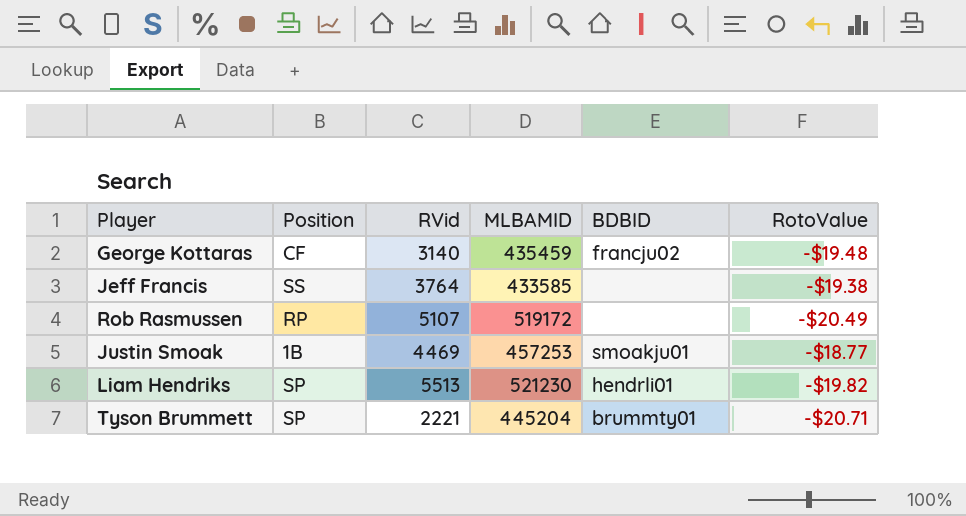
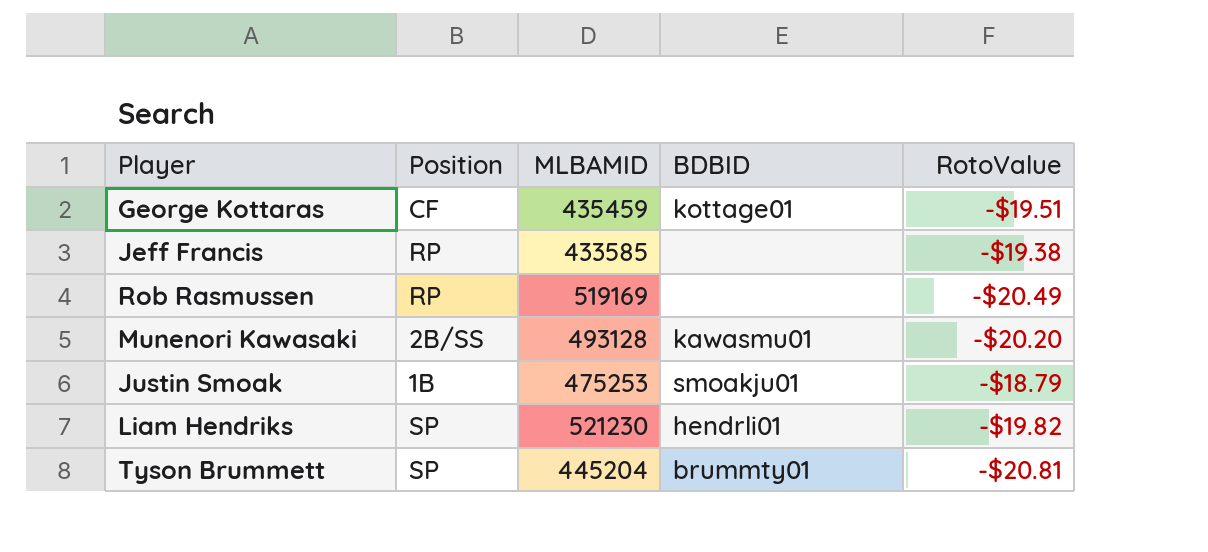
column RVid | position: 3 -> none
George Kottaras | BDBID: francju02 -> kottage01
George Kottaras | RotoValue: -$19.48 -> -$19.51
Jeff Francis | Position: SS -> RP
Rob Rasmussen | MLBAMID: 519172 -> 519169
row Munenori Kawasaki: none -> 2B/SS | 493128 | kawasmu01 | -$20.20
Justin Smoak | MLBAMID: 457253 -> 475253
Justin Smoak | RotoValue: -$18.77 -> -$18.79
Tyson Brummett | RotoValue: -$20.71 -> -$20.81

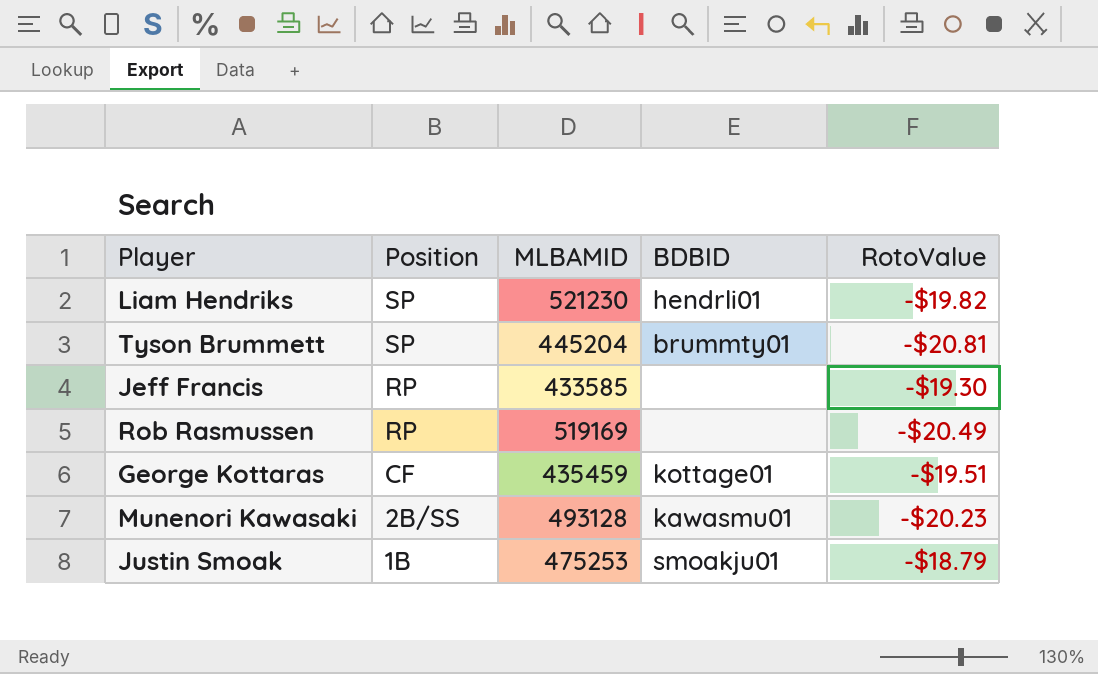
row order: none -> Position descending
Jeff Francis | RotoValue: -$19.38 -> -$19.30
Munenori Kawasaki | RotoValue: -$20.20 -> -$20.23

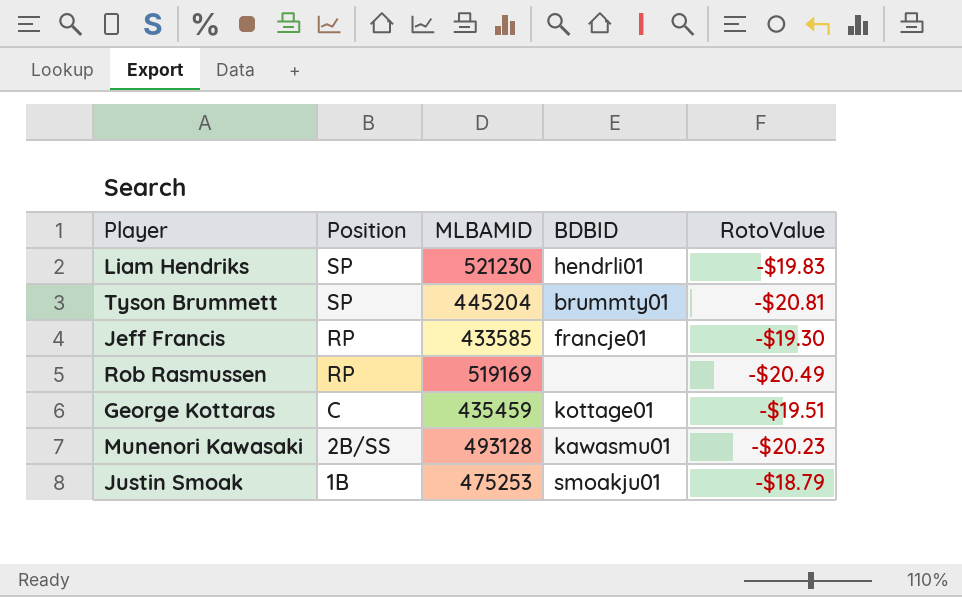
Liam Hendriks | RotoValue: -$19.82 -> -$19.83
Jeff Francis | BDBID: none -> francje01
George Kottaras | Position: CF -> C

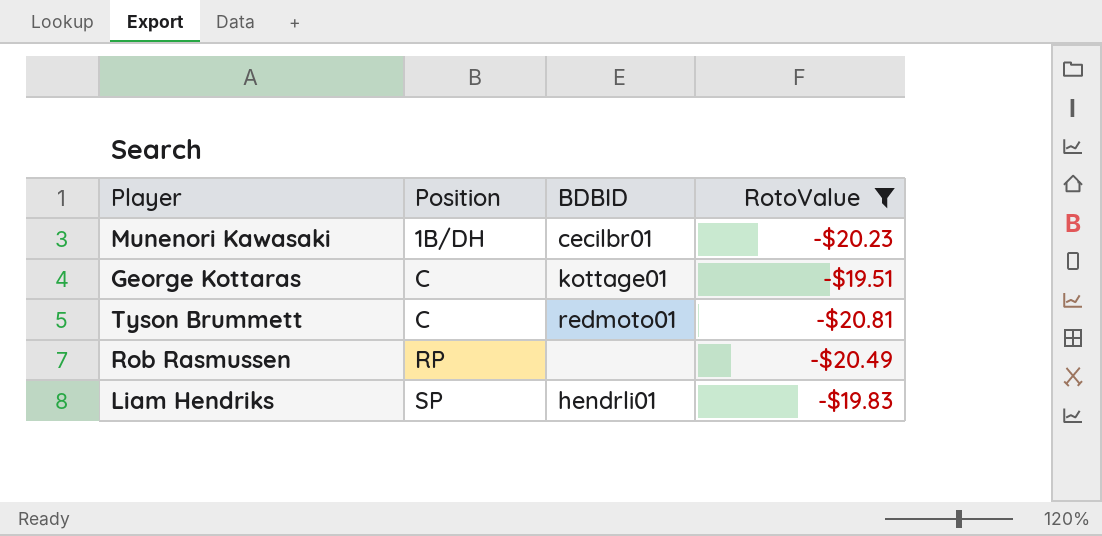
filter: none -> RotoValue <= -$19.51
row order: Position descending -> Position ascending
column MLBAMID | position: 3 -> none
Munenori Kawasaki | Position: 2B/SS -> 1B/DH
Munenori Kawasaki | BDBID: kawasmu01 -> cecilbr01
Tyson Brummett | Position: SP -> C
Tyson Brummett | BDBID: brummty01 -> redmoto01

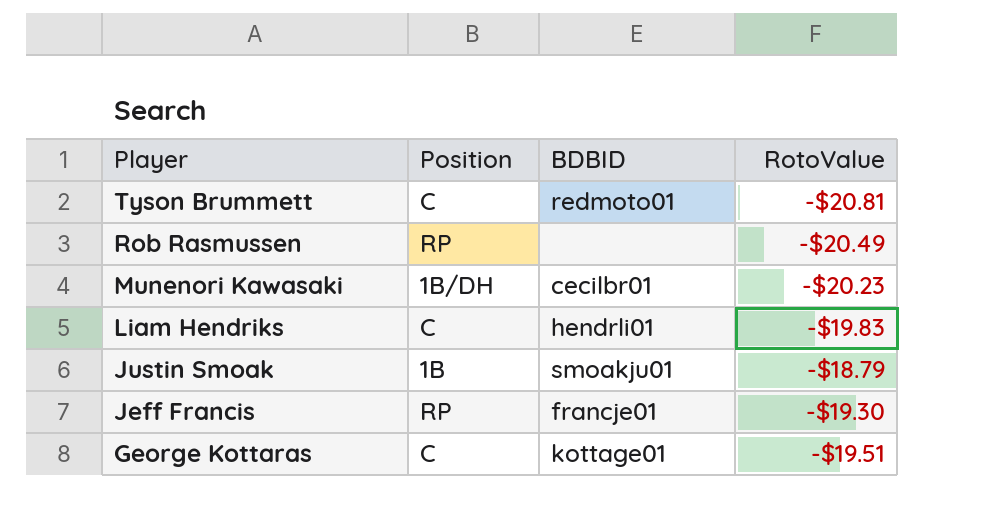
filter: RotoValue <= -$19.51 -> none
row order: Position ascending -> Player descending
Liam Hendriks | Position: SP -> C

